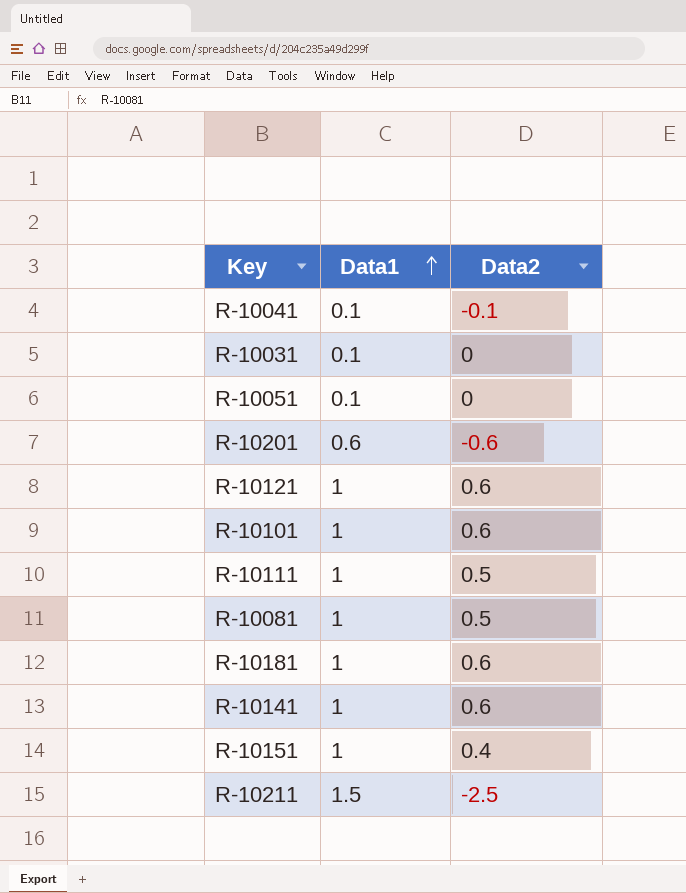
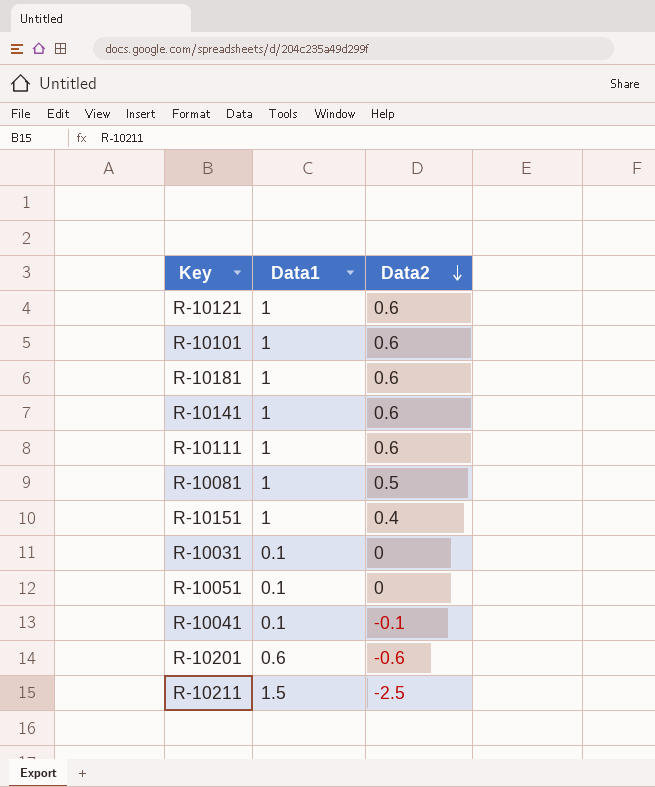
row order: Data1 ascending -> Data2 descending
R-10111 | Data2: 0.5 -> 0.6

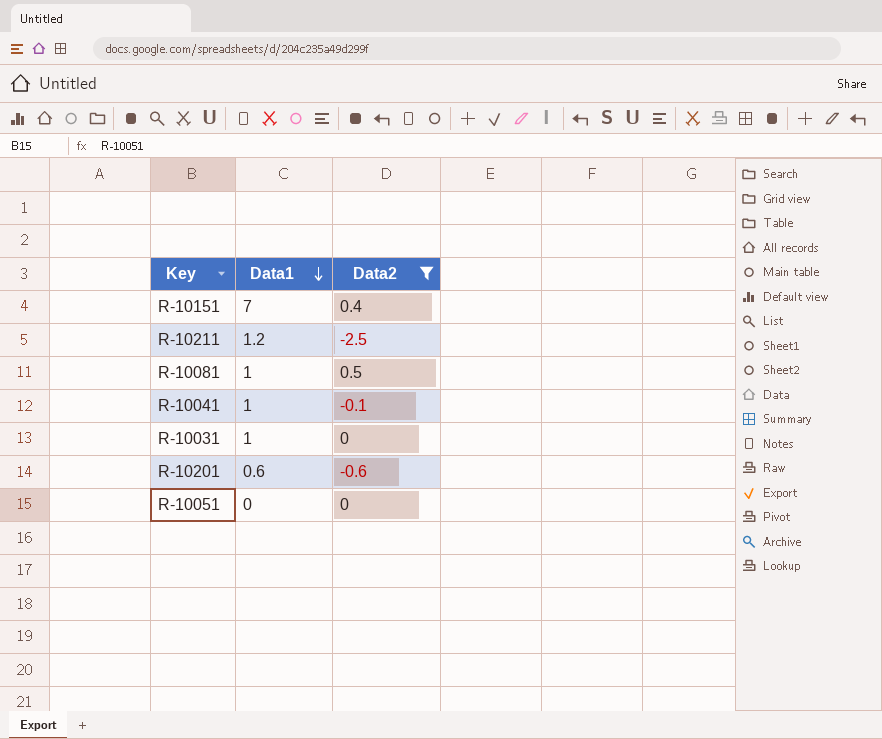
filter: none -> Data2 != 0.6
row order: Data2 descending -> Data1 descending
R-10151 | Data1: 1 -> 7
R-10211 | Data1: 1.5 -> 1.2
R-10041 | Data1: 0.1 -> 1
R-10031 | Data1: 0.1 -> 1
R-10051 | Data1: 0.1 -> 0

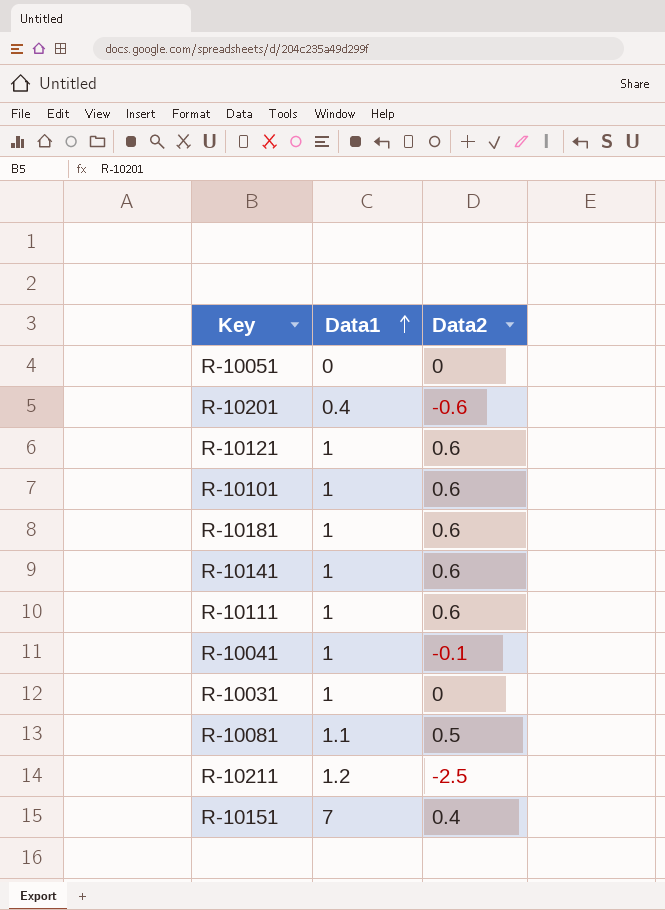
filter: Data2 != 0.6 -> none
row order: Data1 descending -> Data1 ascending
R-10201 | Data1: 0.6 -> 0.4
R-10081 | Data1: 1 -> 1.1

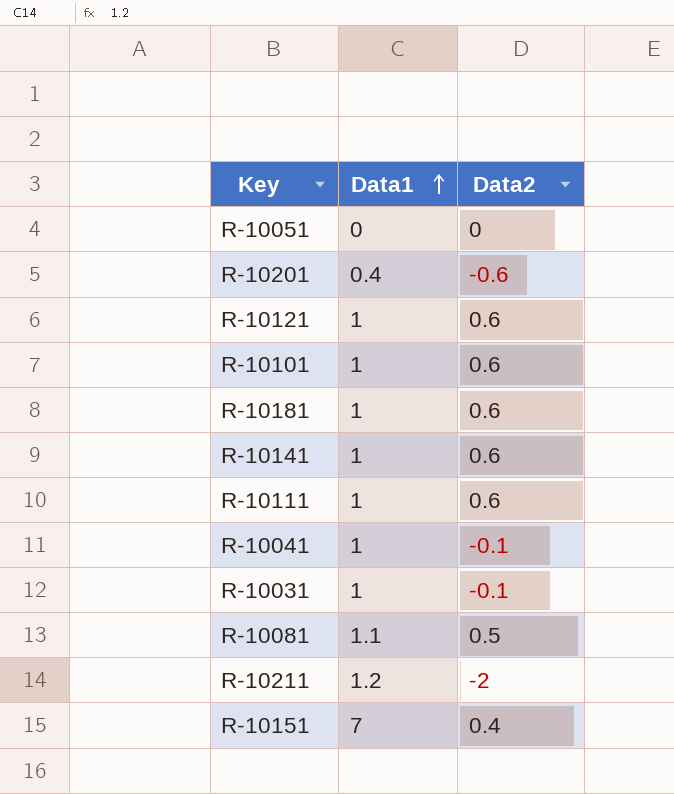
R-10031 | Data2: 0 -> -0.1
R-10211 | Data2: -2.5 -> -2

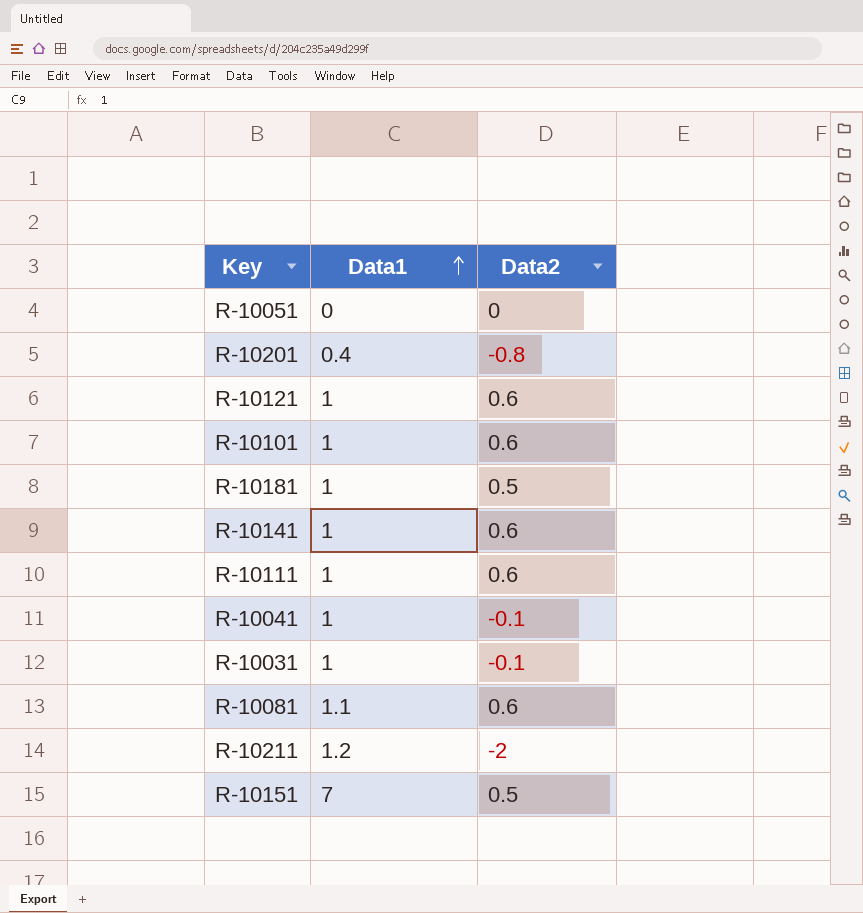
R-10201 | Data2: -0.6 -> -0.8
R-10181 | Data2: 0.6 -> 0.5
R-10081 | Data2: 0.5 -> 0.6
R-10151 | Data2: 0.4 -> 0.5

